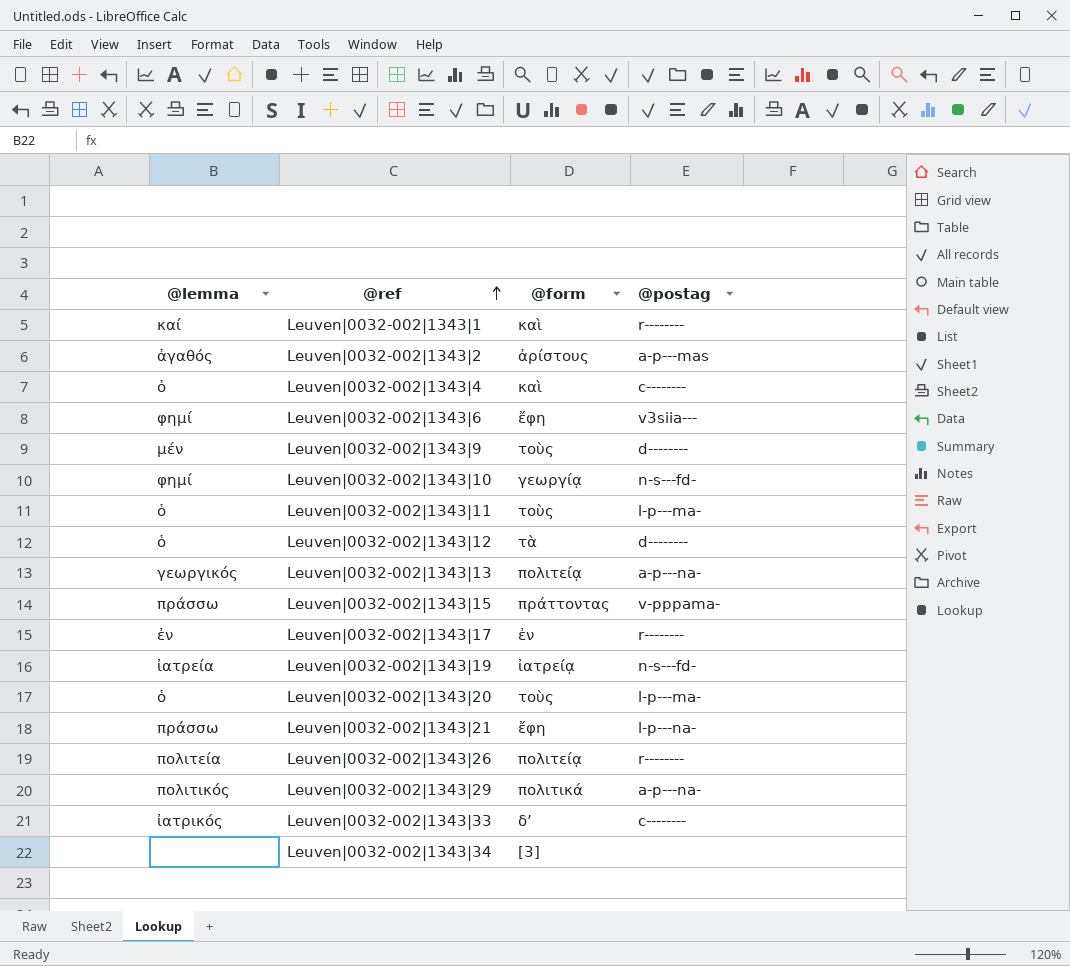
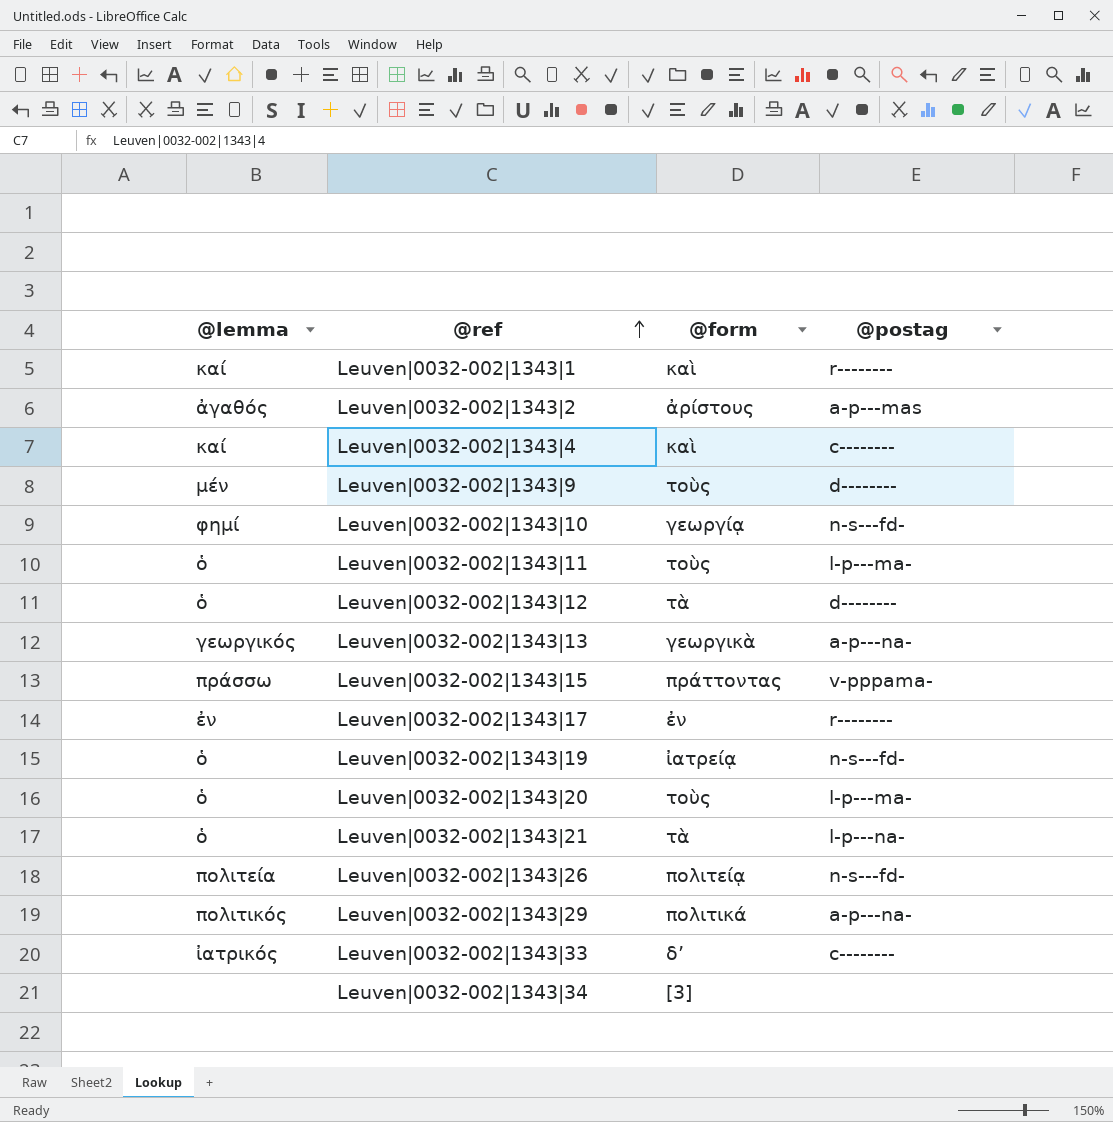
row Leuven|0032-002|1343|6: φημί | ἔφη | v3siia--- -> none
Leuven|0032-002|1343|4 | @lemma: ὁ -> καί
Leuven|0032-002|1343|13 | @form: πολιτείᾳ -> γεωργικὰ
Leuven|0032-002|1343|19 | @lemma: ἰατρεία -> ὁ
Leuven|0032-002|1343|21 | @lemma: πράσσω -> ὁ
Leuven|0032-002|1343|21 | @form: ἔφη -> τὰ
Leuven|0032-002|1343|26 | @postag: r-------- -> n-s---fd-

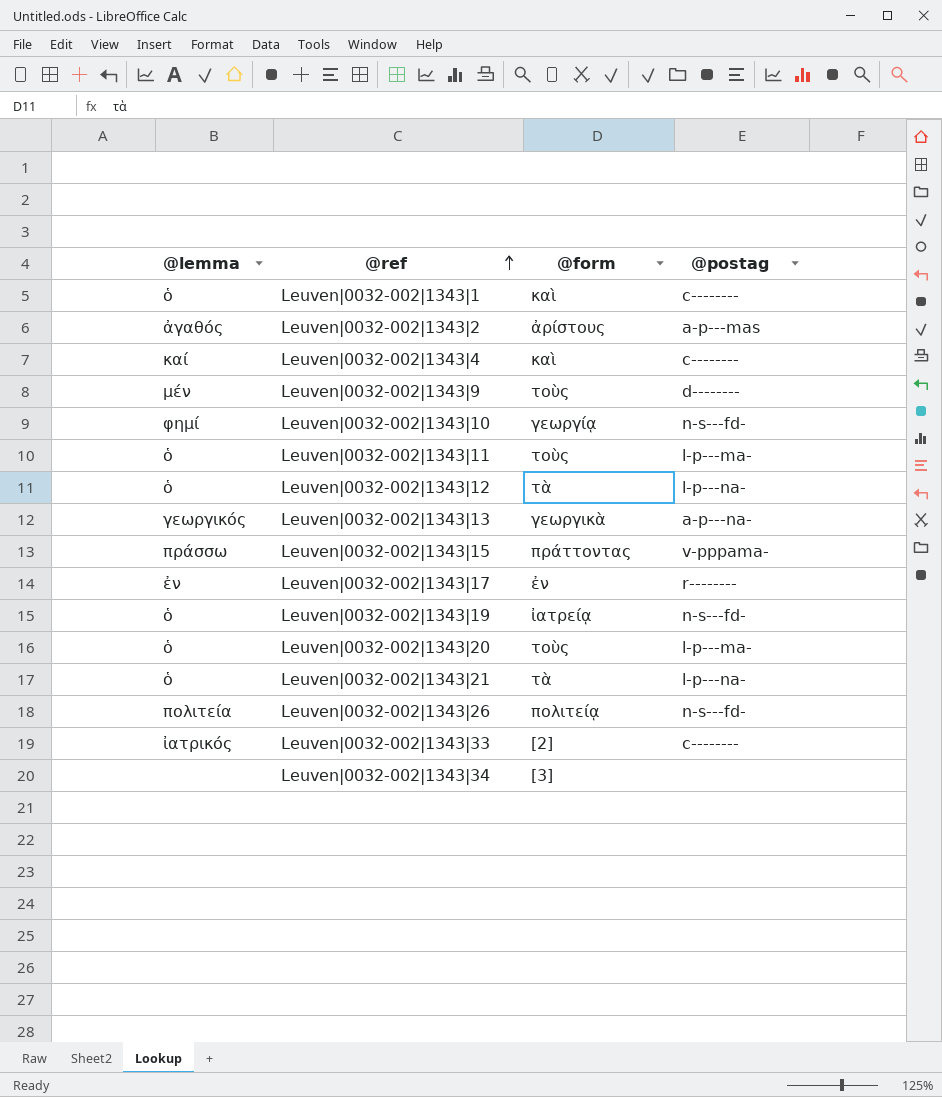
row Leuven|0032-002|1343|29: πολιτικός | πολιτικά | a-p---na- -> none
Leuven|0032-002|1343|1 | @lemma: καί -> ὁ
Leuven|0032-002|1343|1 | @postag: r-------- -> c--------
Leuven|0032-002|1343|12 | @postag: d-------- -> l-p---na-
Leuven|0032-002|1343|33 | @form: δ’ -> [2]

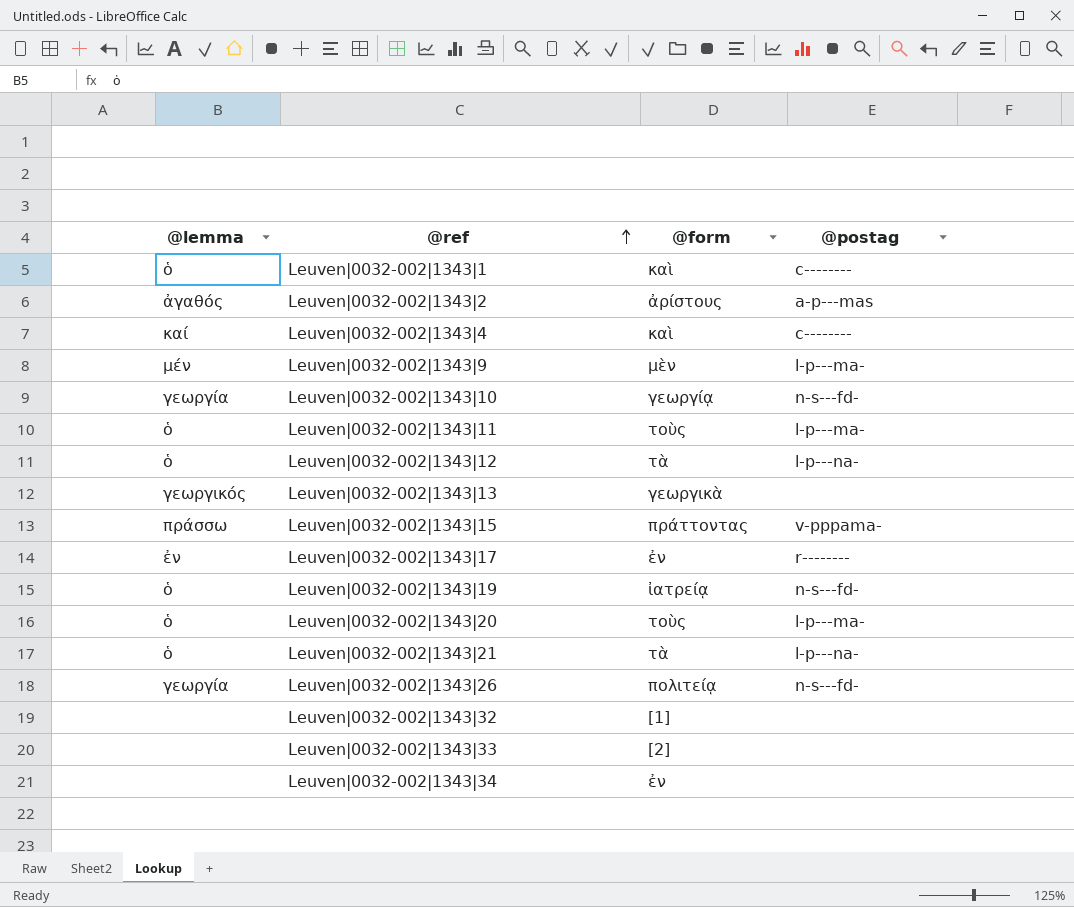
Leuven|0032-002|1343|9 | @form: τοὺς -> μὲν
Leuven|0032-002|1343|9 | @postag: d-------- -> l-p---ma-
Leuven|0032-002|1343|10 | @lemma: φημί -> γεωργία
Leuven|0032-002|1343|13 | @postag: a-p---na- -> none
Leuven|0032-002|1343|26 | @lemma: πολιτεία -> γεωργία
row Leuven|0032-002|1343|32: none -> none | [1] | none
Leuven|0032-002|1343|33 | @lemma: ἰατρικός -> none
Leuven|0032-002|1343|33 | @postag: c-------- -> none
Leuven|0032-002|1343|34 | @form: [3] -> ἐν

